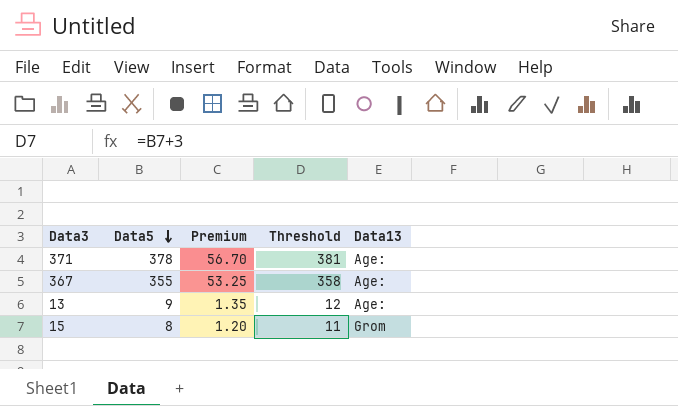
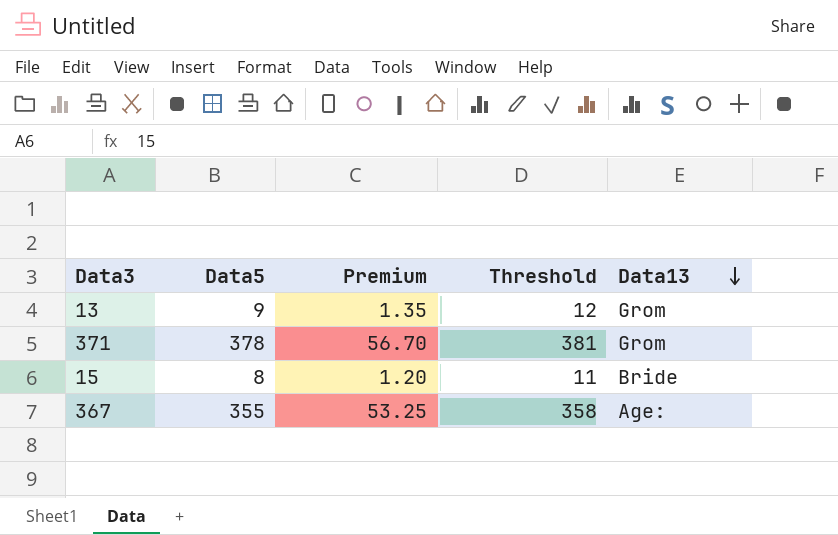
row order: Data5 descending -> Data13 descending
13 | Data13: Age: -> Grom
371 | Data13: Age: -> Grom
15 | Data13: Grom -> Bride

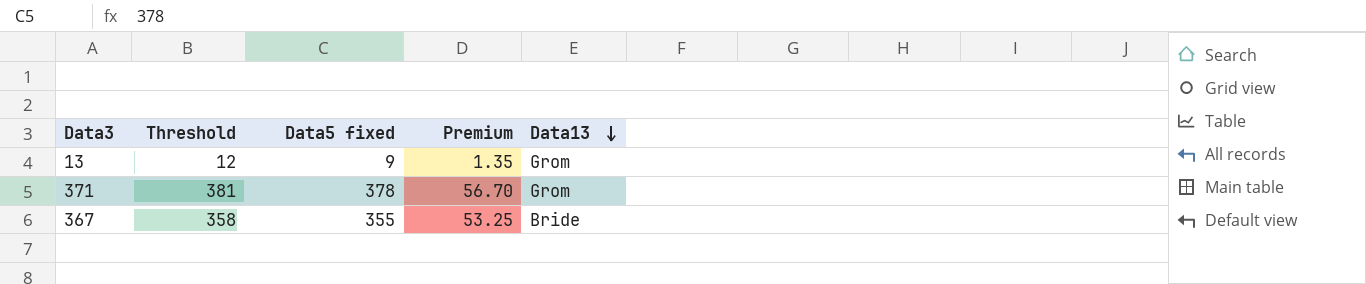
column Threshold | position: 4 -> 2
column name: Data5 -> Data5 fixed
row 15: 8 | 1.20 | 11 | Bride -> none
367 | Data13: Age: -> Bride

